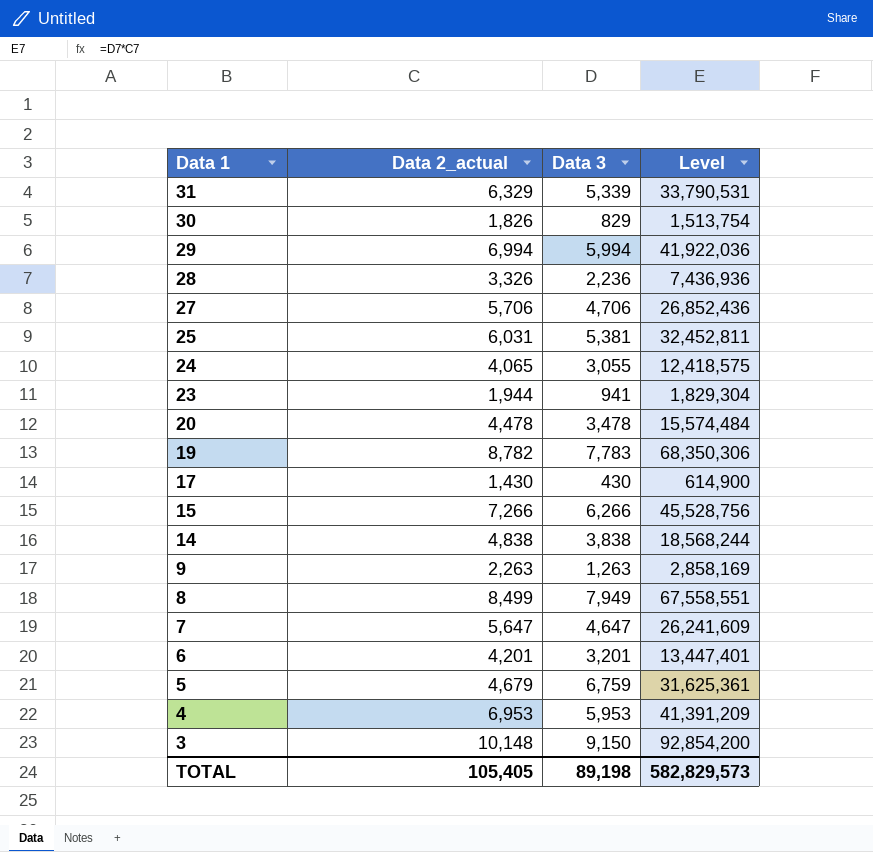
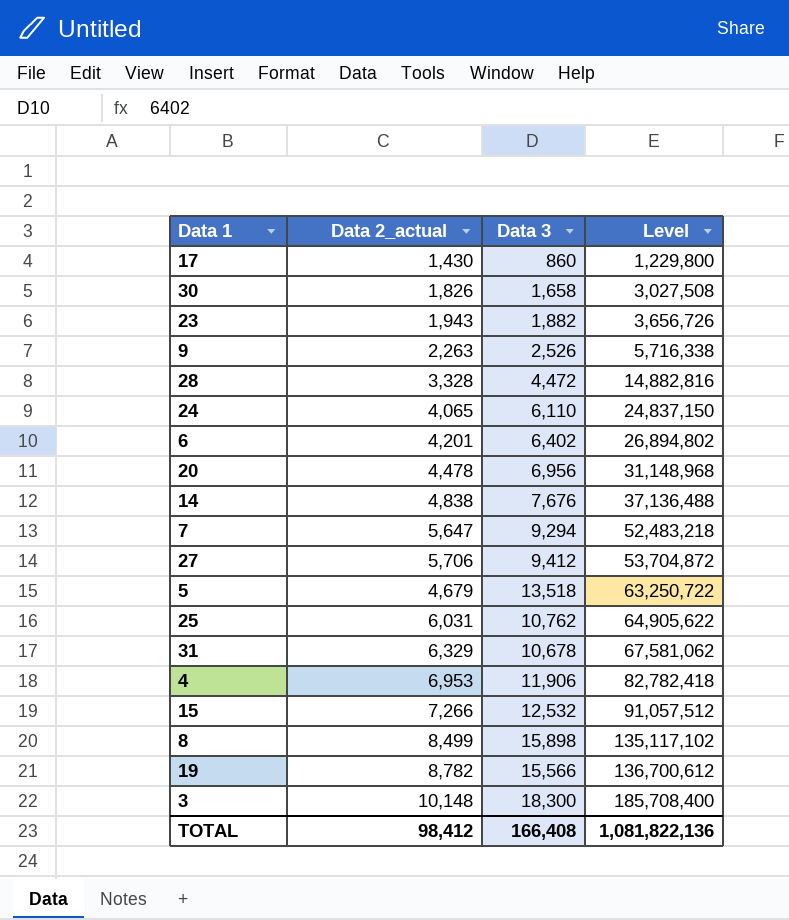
row order: Data 1 descending -> Level ascending
row 29: 6,994 | 5,994 | 41,922,036 -> none
17 | Data 3: 430 -> 860
17 | Level: 614,900 -> 1,229,800
30 | Data 3: 829 -> 1,658
30 | Level: 1,513,754 -> 3,027,508
23 | Data 2_actual: 1,944 -> 1,943
23 | Data 3: 941 -> 1,882
23 | Level: 1,829,304 -> 3,656,726
9 | Data 3: 1,263 -> 2,526
9 | Level: 2,858,169 -> 5,716,338
28 | Data 2_actual: 3,326 -> 3,328
28 | Data 3: 2,236 -> 4,472
28 | Level: 7,436,936 -> 14,882,816
24 | Data 3: 3,055 -> 6,110
24 | Level: 12,418,575 -> 24,837,150
6 | Data 3: 3,201 -> 6,402
6 | Level: 13,447,401 -> 26,894,802
20 | Data 3: 3,478 -> 6,956
20 | Level: 15,574,484 -> 31,148,968
14 | Data 3: 3,838 -> 7,676
14 | Level: 18,568,244 -> 37,136,488
7 | Data 3: 4,647 -> 9,294
7 | Level: 26,241,609 -> 52,483,218
27 | Data 3: 4,706 -> 9,412
27 | Level: 26,852,436 -> 53,704,872
5 | Data 3: 6,759 -> 13,518
5 | Level: 31,625,361 -> 63,250,722
25 | Data 3: 5,381 -> 10,762
25 | Level: 32,452,811 -> 64,905,622
31 | Data 3: 5,339 -> 10,678
31 | Level: 33,790,531 -> 67,581,062
4 | Data 3: 5,953 -> 11,906
4 | Level: 41,391,209 -> 82,782,418
15 | Data 3: 6,266 -> 12,532
15 | Level: 45,528,756 -> 91,057,512
8 | Data 3: 7,949 -> 15,898
8 | Level: 67,558,551 -> 135,117,102
19 | Data 3: 7,783 -> 15,566
19 | Level: 68,350,306 -> 136,700,612
3 | Data 3: 9,150 -> 18,300
3 | Level: 92,854,200 -> 185,708,400
TOTAL | Data 2_actual: 105,405 -> 98,412
TOTAL | Data 3: 89,198 -> 166,408
TOTAL | Level: 582,829,573 -> 1,081,822,136

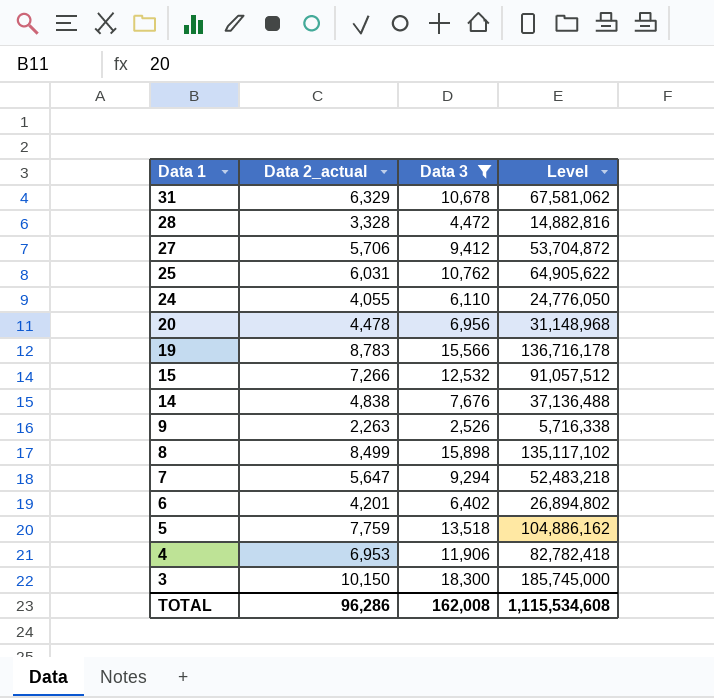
filter: none -> Data 3 >= 2,526
row order: Level ascending -> Data 1 descending
24 | Data 2_actual: 4,065 -> 4,055
24 | Level: 24,837,150 -> 24,776,050
19 | Data 2_actual: 8,782 -> 8,783
19 | Level: 136,700,612 -> 136,716,178
5 | Data 2_actual: 4,679 -> 7,759
5 | Level: 63,250,722 -> 104,886,162
3 | Data 2_actual: 10,148 -> 10,150
3 | Level: 185,708,400 -> 185,745,000
TOTAL | Data 2_actual: 98,412 -> 96,286
TOTAL | Data 3: 166,408 -> 162,008
TOTAL | Level: 1,081,822,136 -> 1,115,534,608

